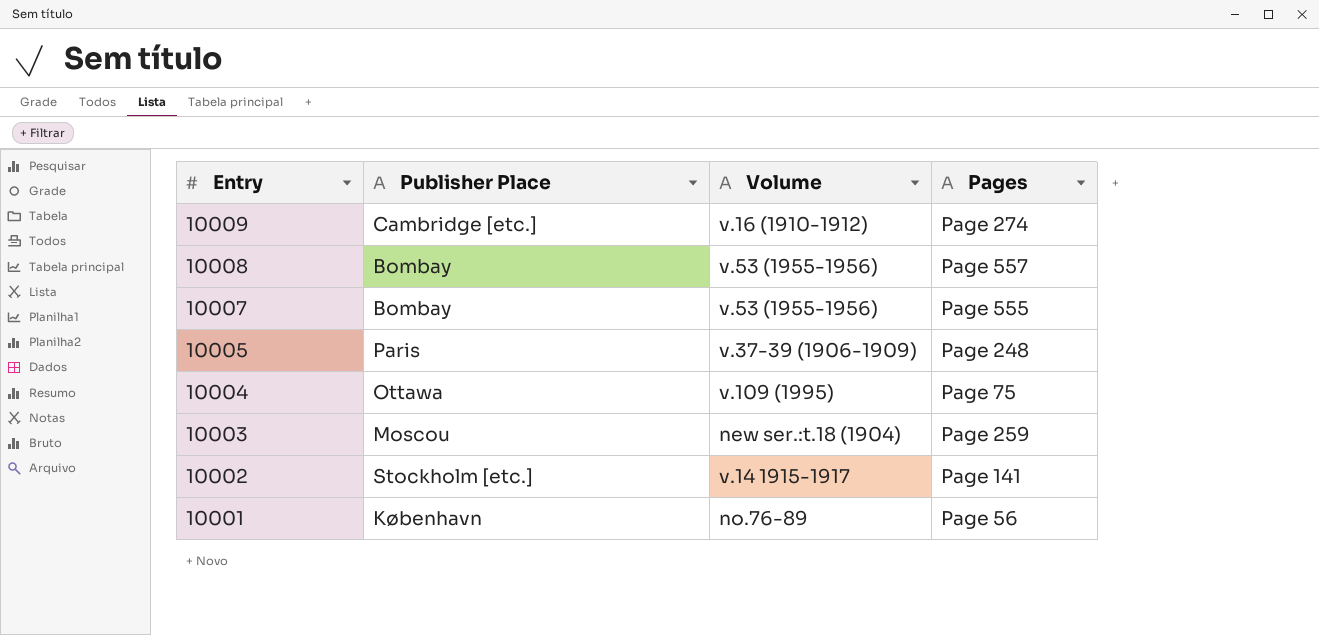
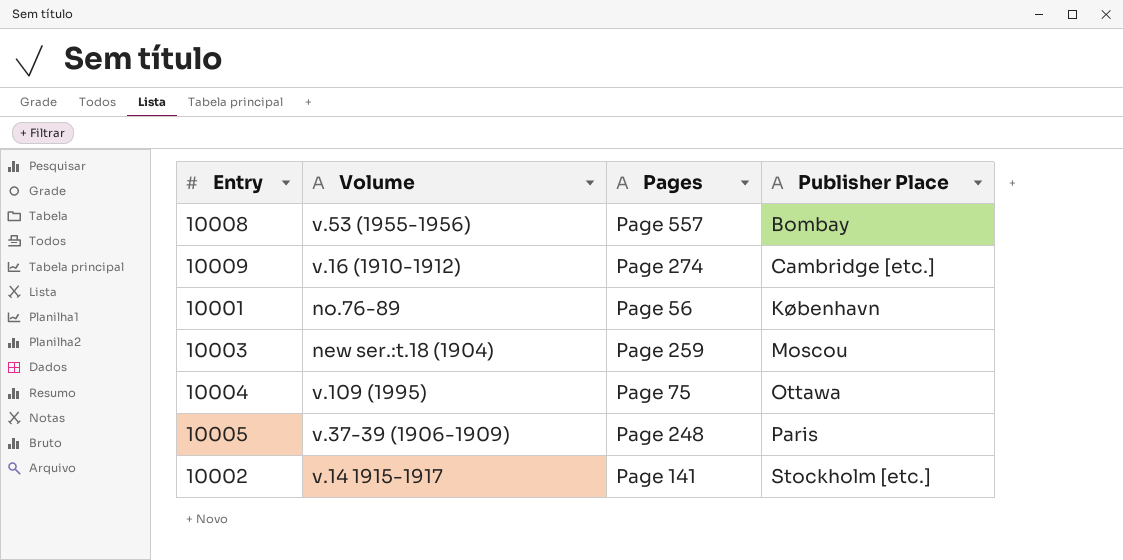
row order: Entry descending -> Publisher Place ascending
column Publisher Place | position: 2 -> 4
row 10007: Bombay | v.53 (1955-1956) | Page 555 -> none

